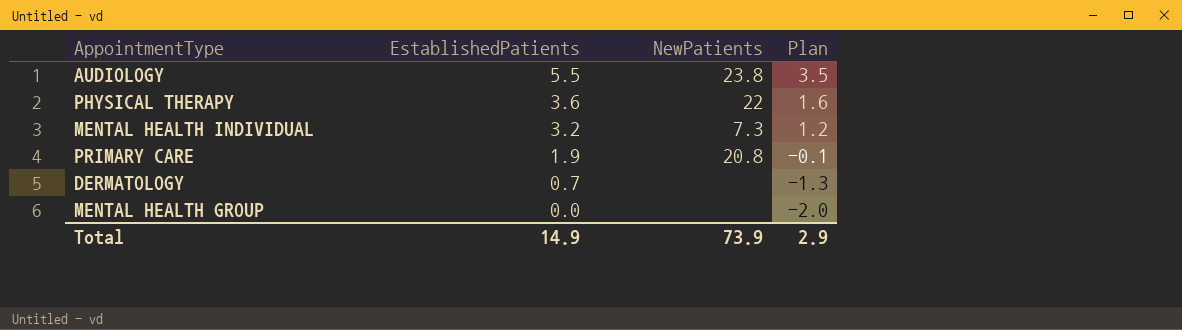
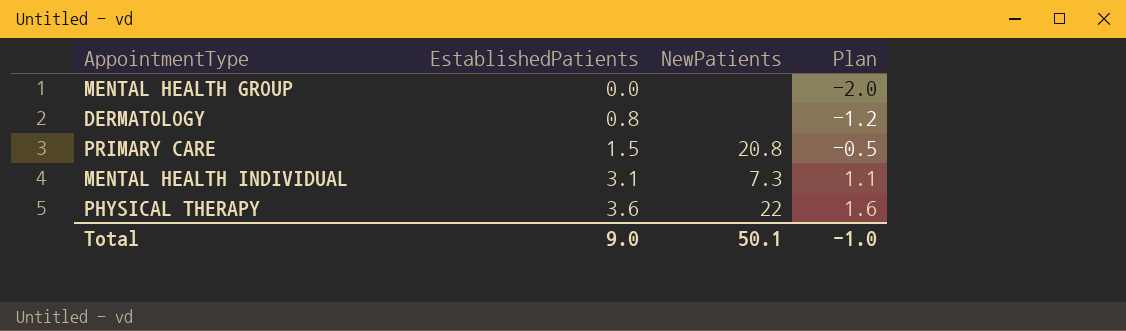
row order: EstablishedPatients descending -> EstablishedPatients ascending
row AUDIOLOGY: 5.5 | 23.8 | 3.5 -> none
DERMATOLOGY | EstablishedPatients: 0.7 -> 0.8
DERMATOLOGY | Plan: -1.3 -> -1.2
PRIMARY CARE | EstablishedPatients: 1.9 -> 1.5
PRIMARY CARE | Plan: -0.1 -> -0.5
MENTAL HEALTH INDIVIDUAL | EstablishedPatients: 3.2 -> 3.1
MENTAL HEALTH INDIVIDUAL | Plan: 1.2 -> 1.1
Total | EstablishedPatients: 14.9 -> 9.0
Total | NewPatients: 73.9 -> 50.1
Total | Plan: 2.9 -> -1.0

